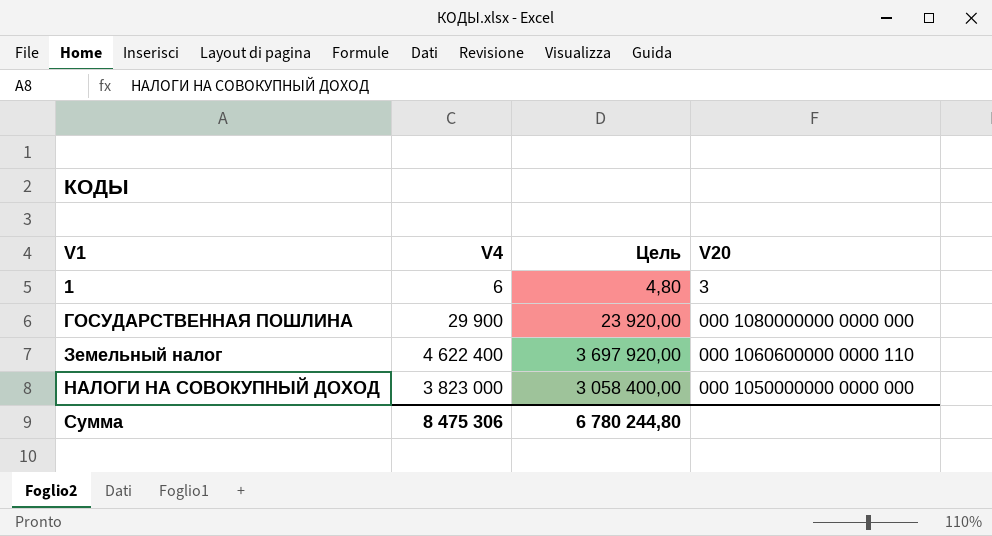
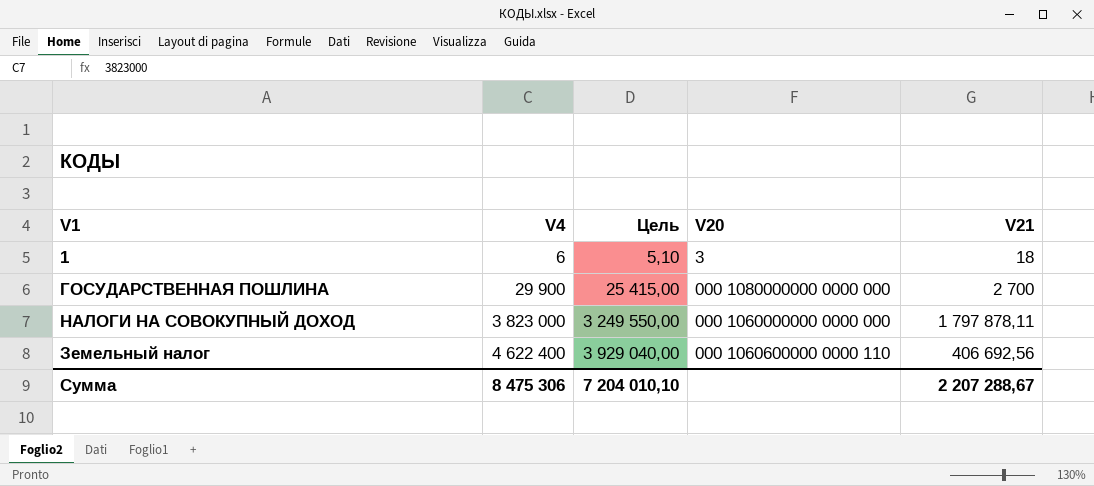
row order: V1 ascending -> V4 ascending
column Цель | formula: [V4] * 0,8 -> [V4] * 0,85
column V21 | position: none -> 5
НАЛОГИ НА СОВОКУПНЫЙ ДОХОД | V20: 000 1050000000 0000 000 -> 000 1060000000 0000 000
Сумма | Цель: 6 780 244,80 -> 7 204 010,10

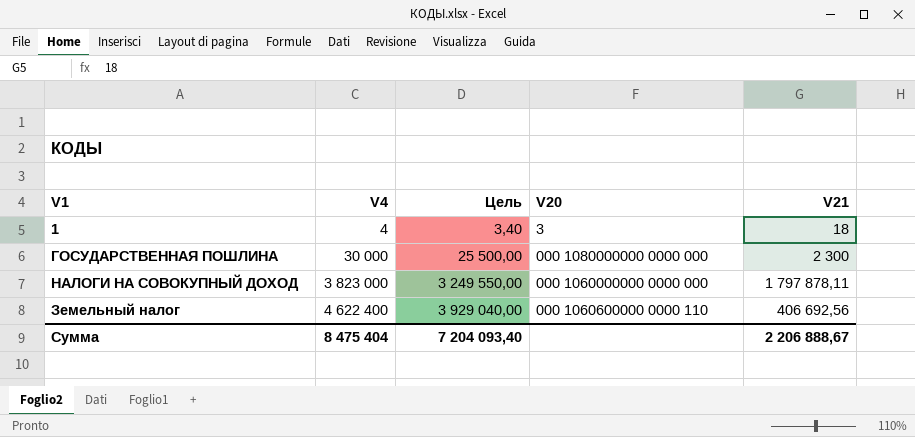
1 | V4: 6 -> 4
1 | Цель: 5,10 -> 3,40
ГОСУДАРСТВЕННАЯ ПОШЛИНА | V4: 29 900 -> 30 000
ГОСУДАРСТВЕННАЯ ПОШЛИНА | Цель: 25 415,00 -> 25 500,00
ГОСУДАРСТВЕННАЯ ПОШЛИНА | V21: 2 700 -> 2 300
Сумма | V4: 8 475 306 -> 8 475 404
Сумма | Цель: 7 204 010,10 -> 7 204 093,40
Сумма | V21: 2 207 288,67 -> 2 206 888,67

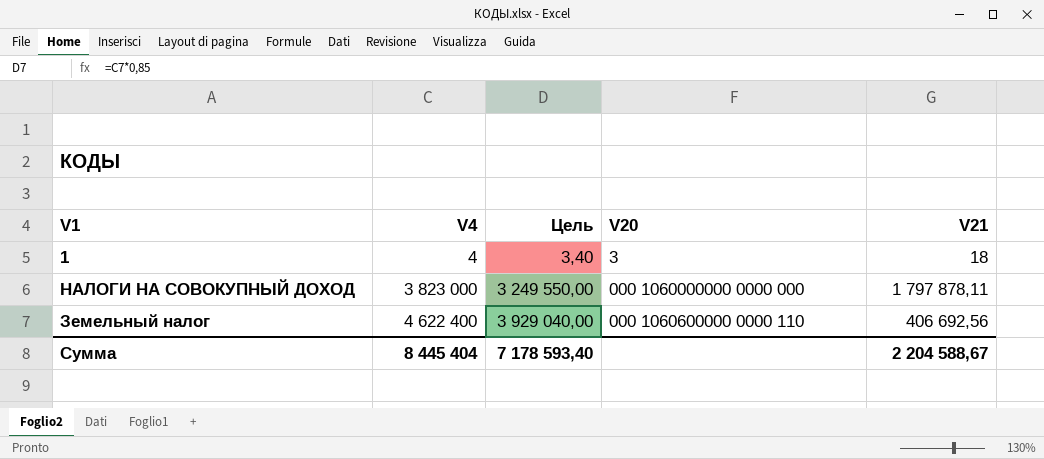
row ГОСУДАРСТВЕННАЯ ПОШЛИНА: 30 000 | 25 500,00 | 000 1080000000 0000 000 | 2 300 -> none
Сумма | V4: 8 475 404 -> 8 445 404
Сумма | Цель: 7 204 093,40 -> 7 178 593,40
Сумма | V21: 2 206 888,67 -> 2 204 588,67

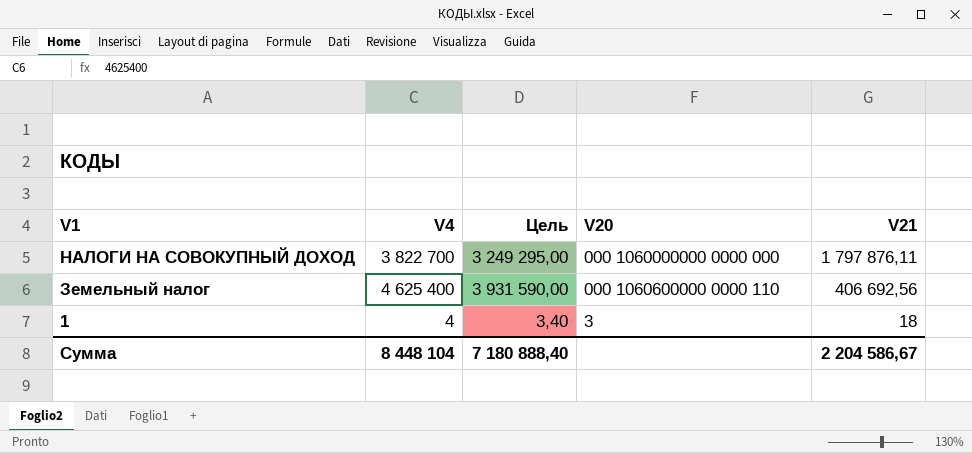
row order: V4 ascending -> V1 descending
НАЛОГИ НА СОВОКУПНЫЙ ДОХОД | V4: 3 823 000 -> 3 822 700
НАЛОГИ НА СОВОКУПНЫЙ ДОХОД | Цель: 3 249 550,00 -> 3 249 295,00
НАЛОГИ НА СОВОКУПНЫЙ ДОХОД | V21: 1 797 878,11 -> 1 797 876,11
Земельный налог | V4: 4 622 400 -> 4 625 400
Земельный налог | Цель: 3 929 040,00 -> 3 931 590,00
Сумма | V4: 8 445 404 -> 8 448 104
Сумма | Цель: 7 178 593,40 -> 7 180 888,40
Сумма | V21: 2 204 588,67 -> 2 204 586,67

